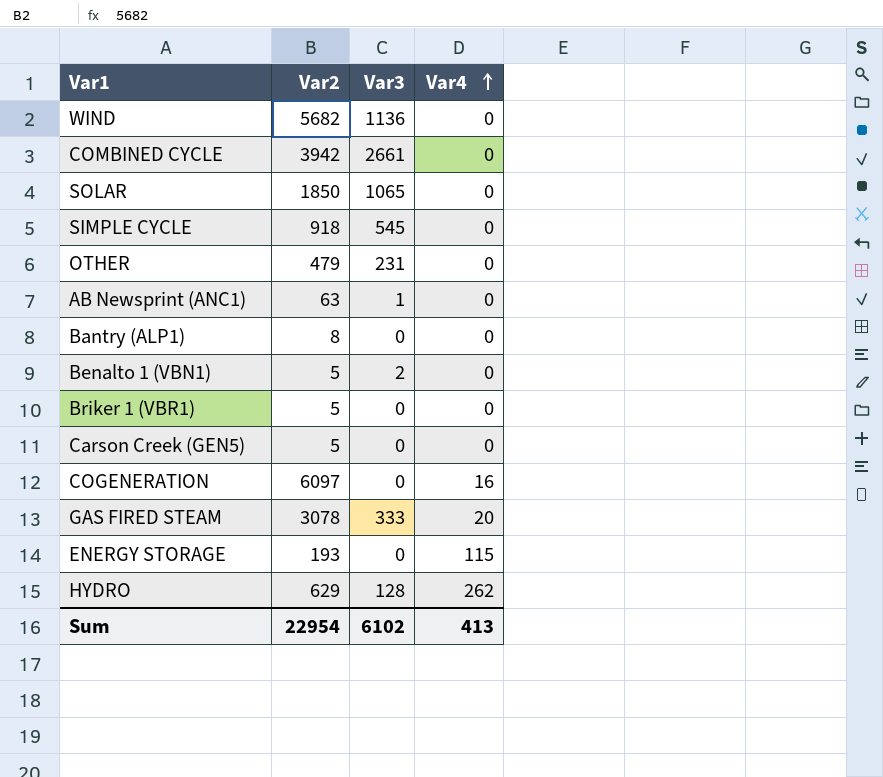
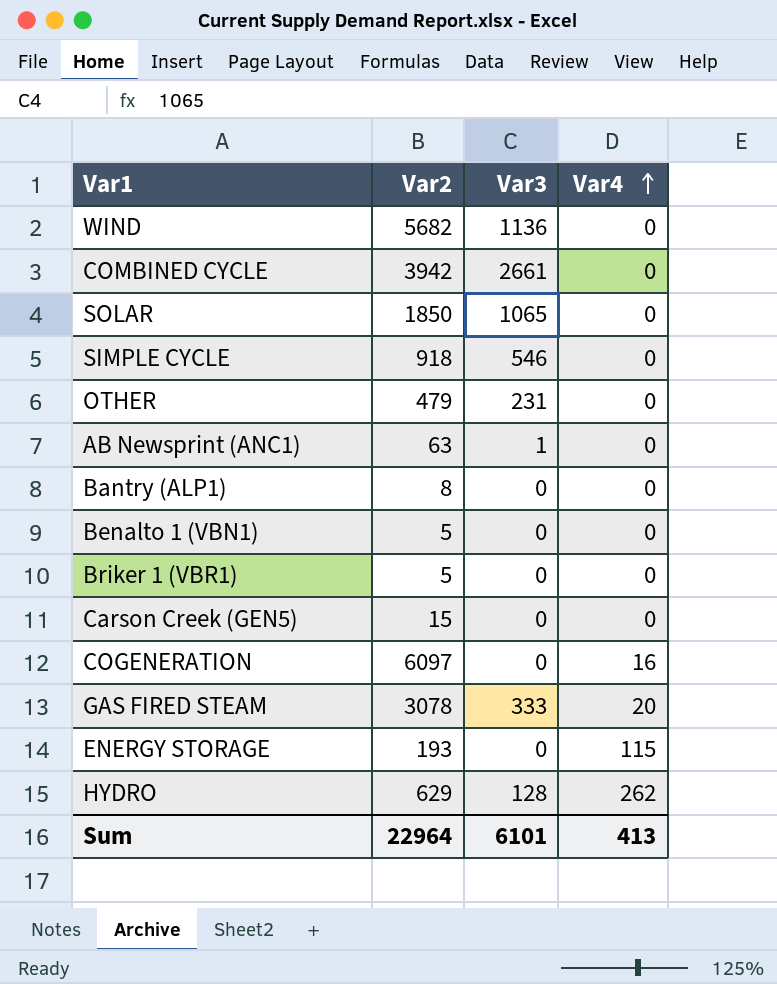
SIMPLE CYCLE | Var3: 545 -> 546
Benalto 1 (VBN1) | Var3: 2 -> 0
Carson Creek (GEN5) | Var2: 5 -> 15
Sum | Var2: 22954 -> 22964
Sum | Var3: 6102 -> 6101

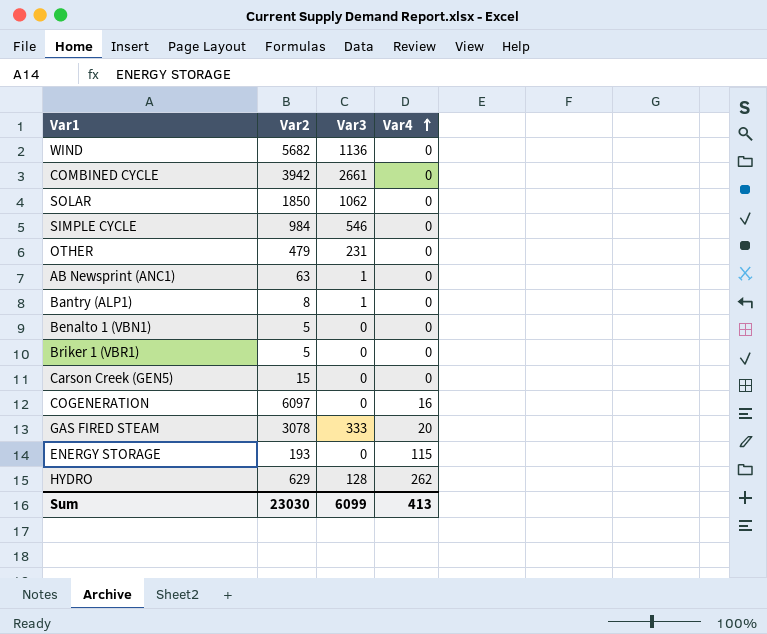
SOLAR | Var3: 1065 -> 1062
SIMPLE CYCLE | Var2: 918 -> 984
Bantry (ALP1) | Var3: 0 -> 1
Sum | Var2: 22964 -> 23030
Sum | Var3: 6101 -> 6099

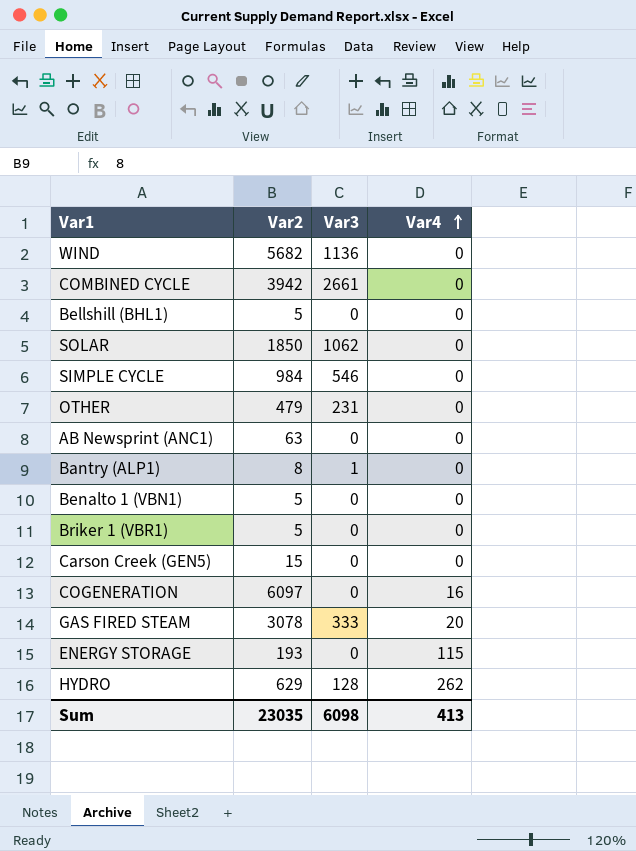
row Bellshill (BHL1): none -> 5 | 0 | 0
AB Newsprint (ANC1) | Var3: 1 -> 0
Sum | Var2: 23030 -> 23035
Sum | Var3: 6099 -> 6098

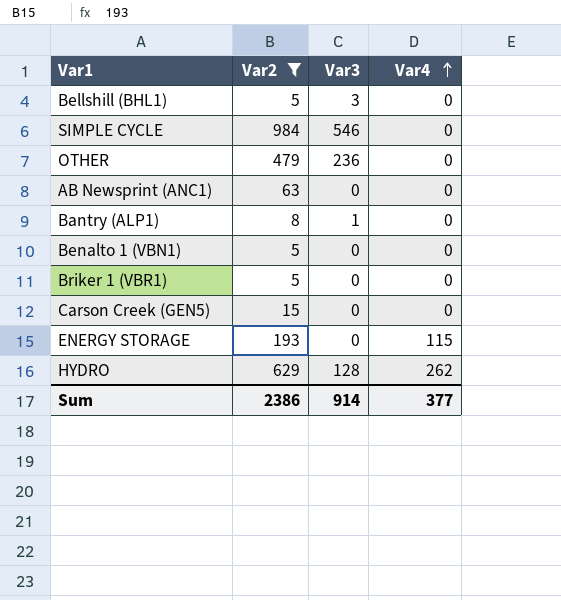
filter: none -> Var2 <= 984
Bellshill (BHL1) | Var3: 0 -> 3
OTHER | Var3: 231 -> 236
Sum | Var2: 23035 -> 2386
Sum | Var3: 6098 -> 914
Sum | Var4: 413 -> 377

